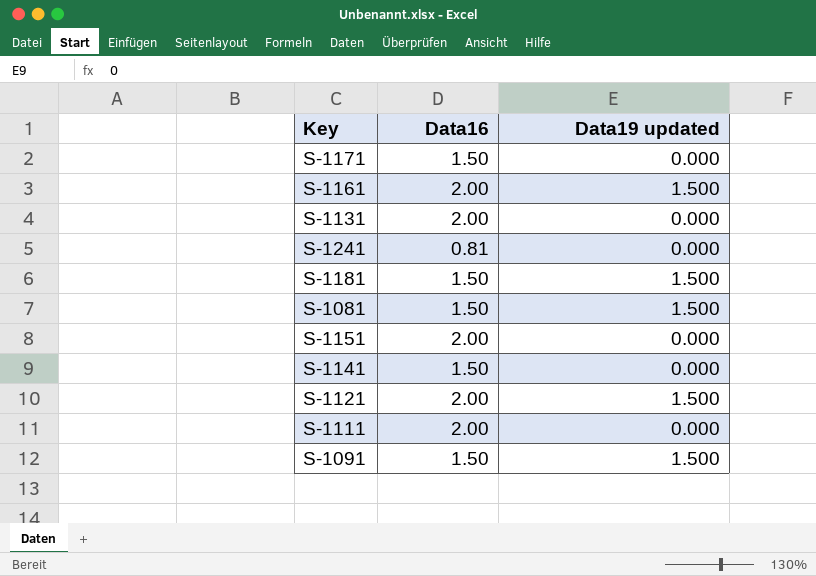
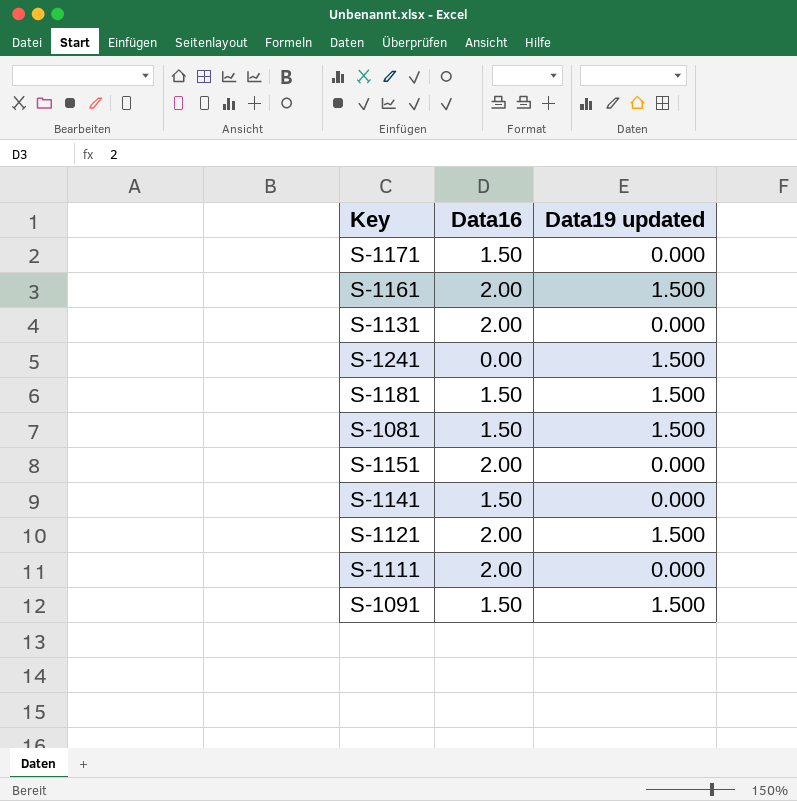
S-1241 | Data16: 0.81 -> 0.00
S-1241 | Data19 updated: 0.000 -> 1.500

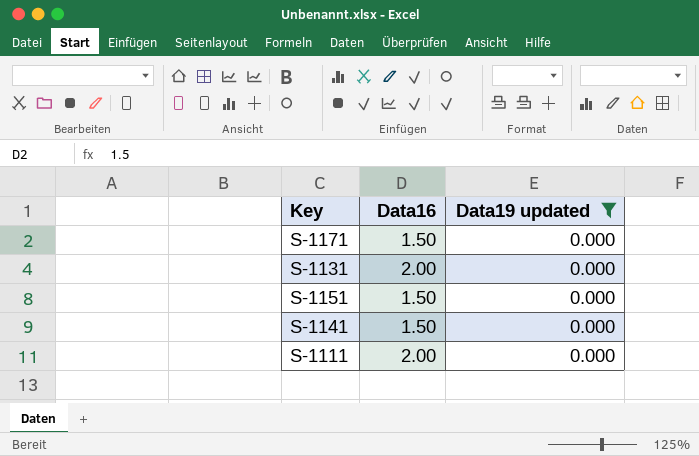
filter: none -> Data19 updated = 0.000
S-1151 | Data16: 2.00 -> 1.50

